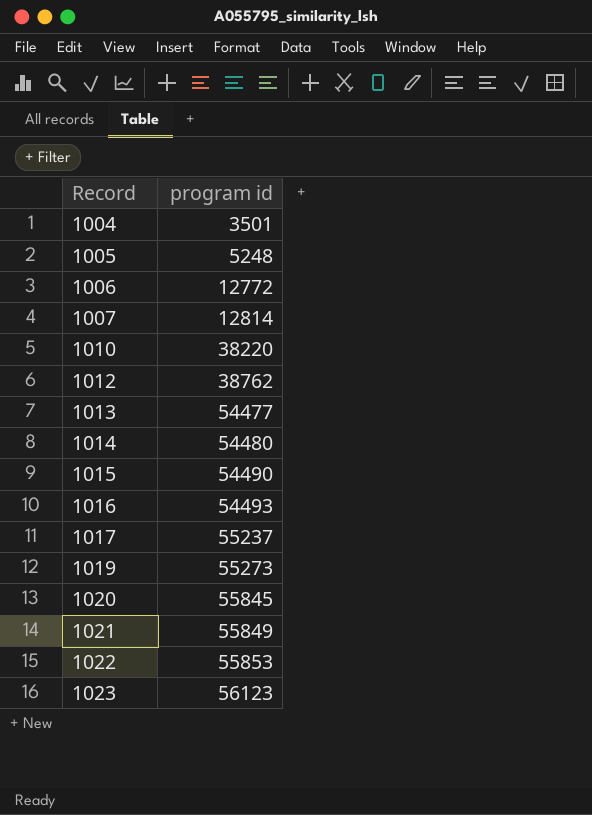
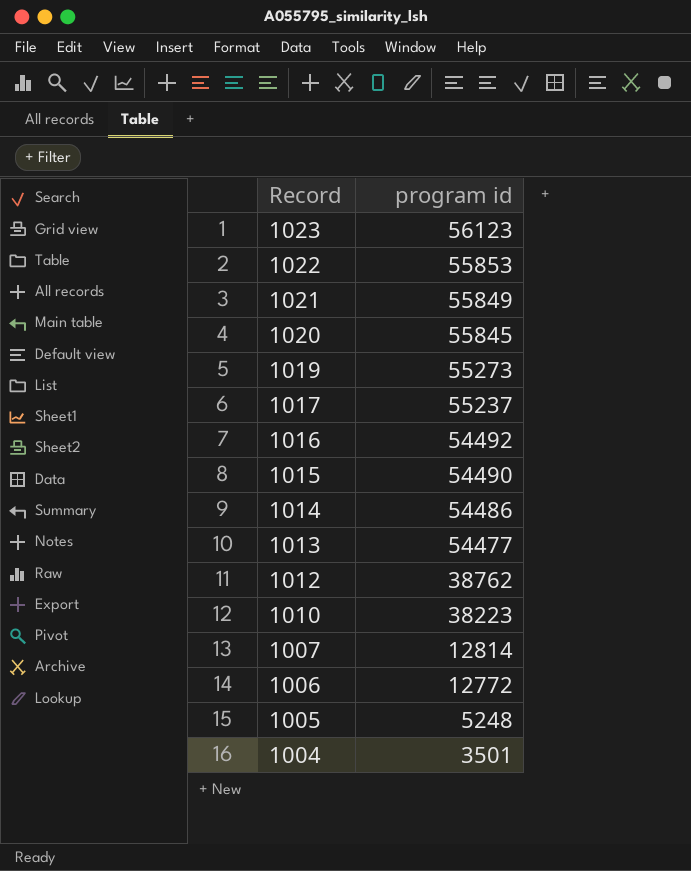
row order: Record ascending -> Record descending
1016 | program id: 54493 -> 54492
1014 | program id: 54480 -> 54486
1010 | program id: 38220 -> 38223

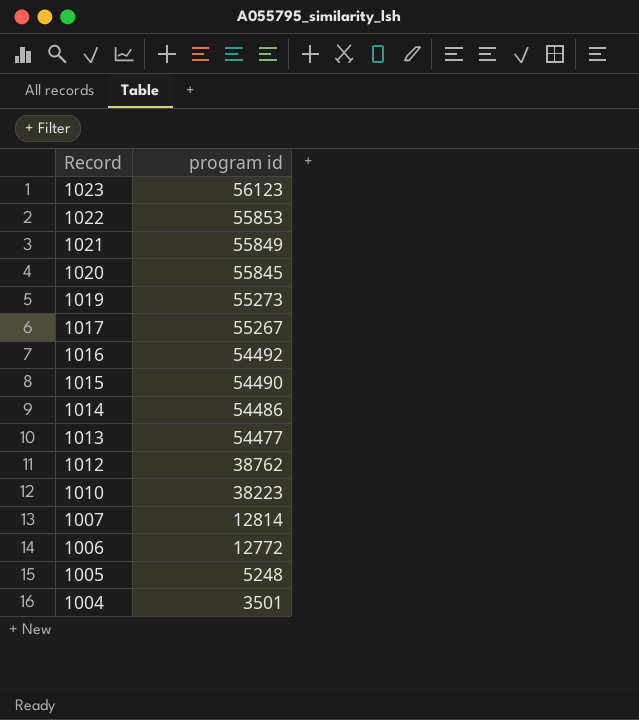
1017 | program id: 55237 -> 55267

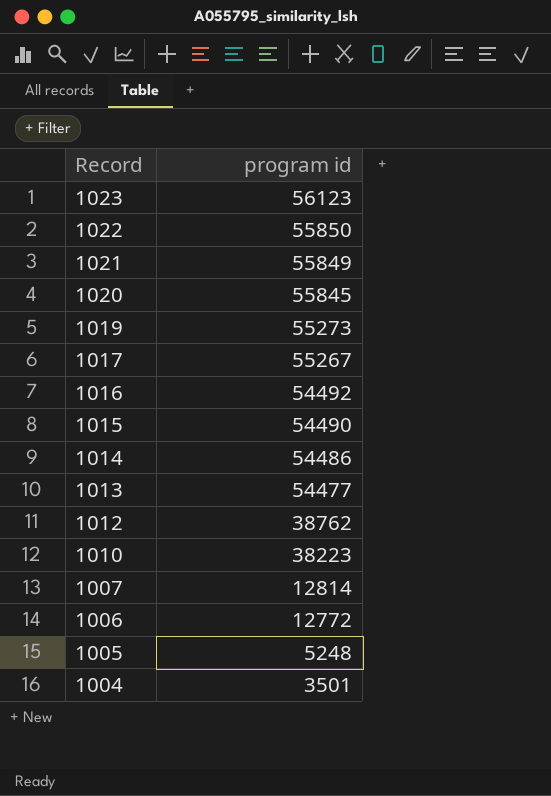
1022 | program id: 55853 -> 55850

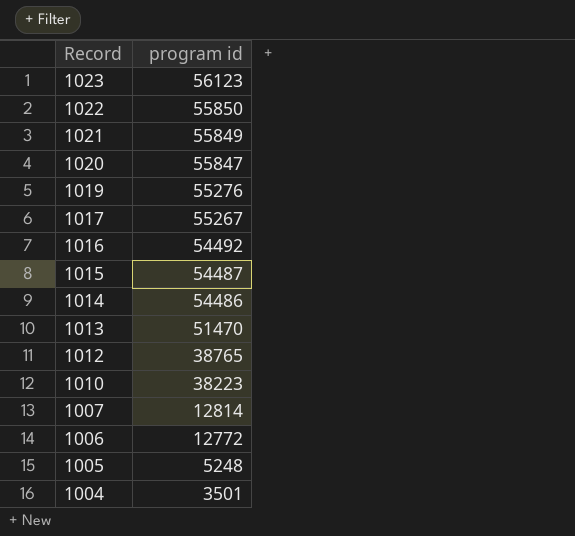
1020 | program id: 55845 -> 55847
1019 | program id: 55273 -> 55276
1015 | program id: 54490 -> 54487
1013 | program id: 54477 -> 51470
1012 | program id: 38762 -> 38765

